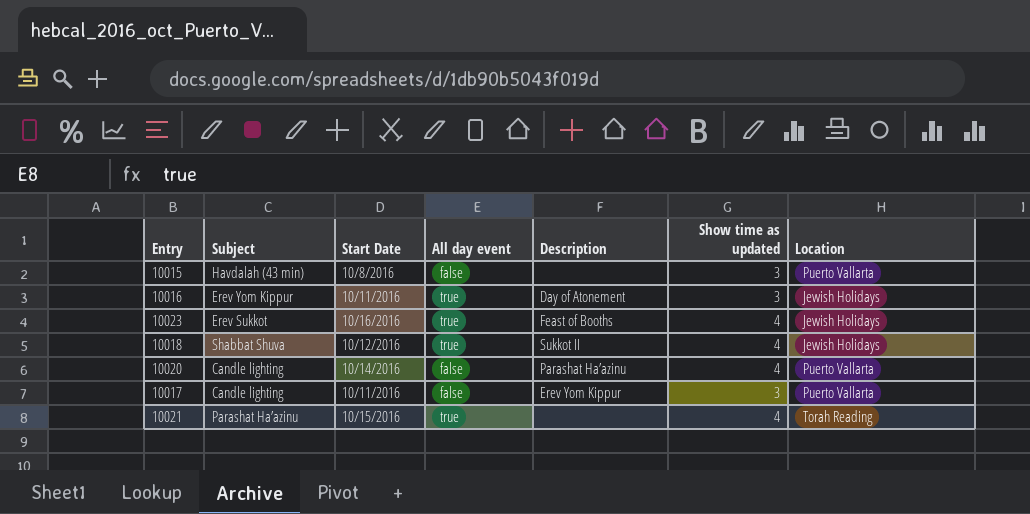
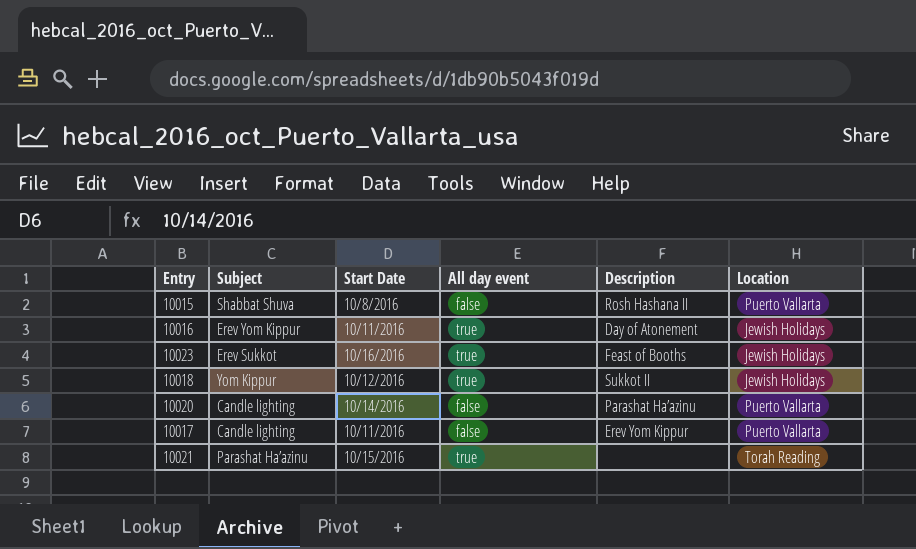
column Show time as updated | position: 6 -> none
10015 | Subject: Havdalah (43 min) -> Shabbat Shuva
10015 | Description: none -> Rosh Hashana II
10018 | Subject: Shabbat Shuva -> Yom Kippur

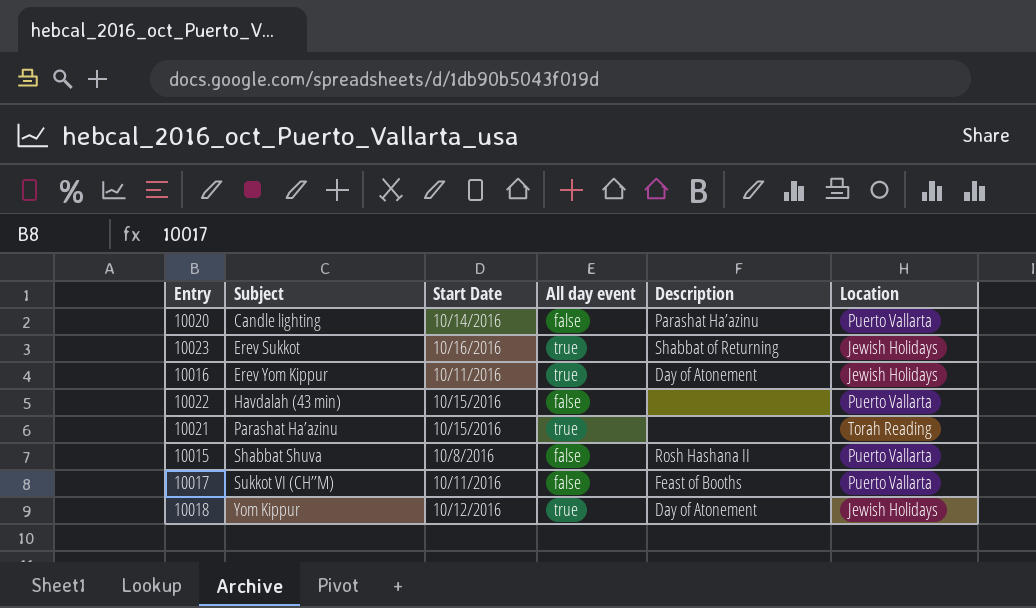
row order: none -> Subject ascending
10023 | Description: Feast of Booths -> Shabbat of Returning
row 10022: none -> Havdalah (43 min) | 10/15/2016 | false | none | Puerto Vallarta
10017 | Subject: Candle lighting -> Sukkot VI (CH’’M)
10017 | Description: Erev Yom Kippur -> Feast of Booths
10018 | Description: Sukkot II -> Day of Atonement

